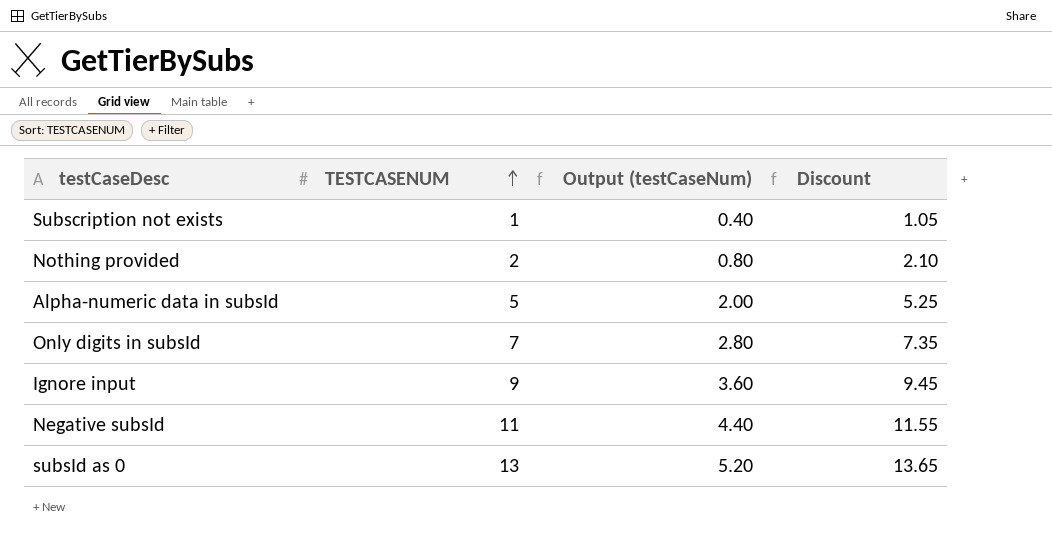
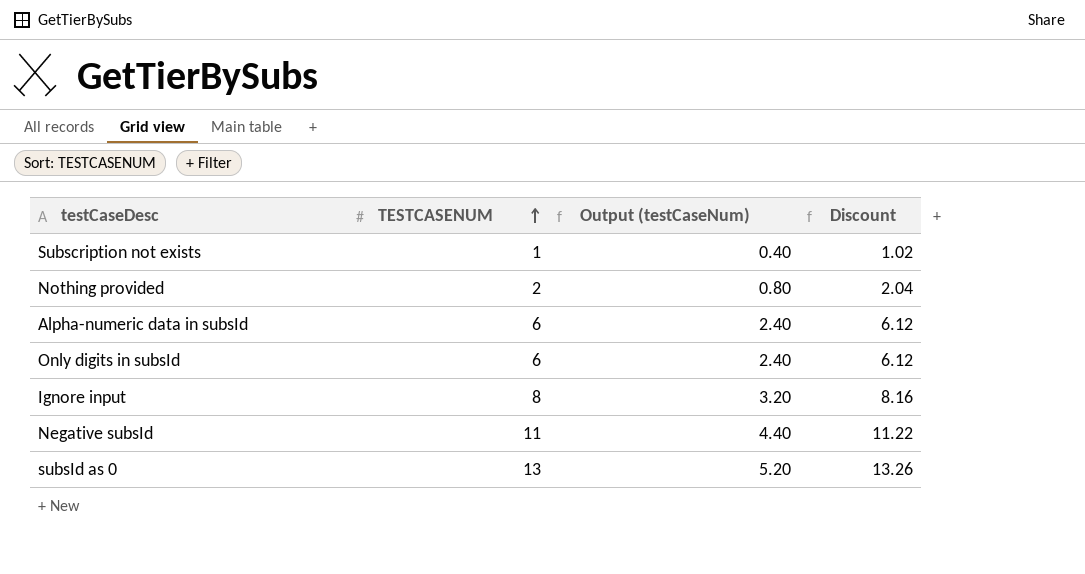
column Discount | formula: [TESTCASENUM] * 1.05 -> [TESTCASENUM] * 1.02
Alpha-numeric data in subsId | TESTCASENUM: 5 -> 6
Alpha-numeric data in subsId | Output (testCaseNum): 2.00 -> 2.40
Only digits in subsId | TESTCASENUM: 7 -> 6
Only digits in subsId | Output (testCaseNum): 2.80 -> 2.40
Ignore input | TESTCASENUM: 9 -> 8
Ignore input | Output (testCaseNum): 3.60 -> 3.20

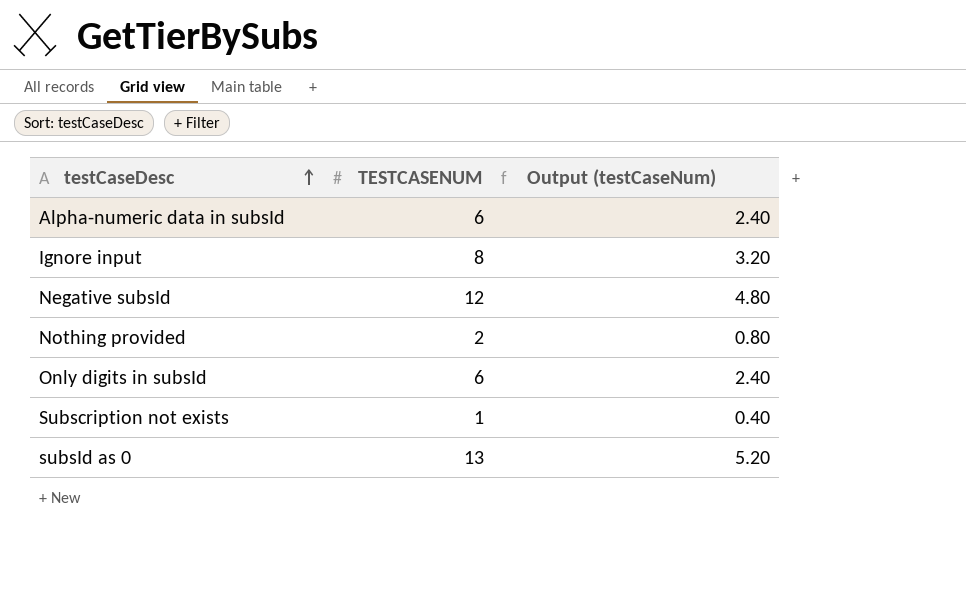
row order: TESTCASENUM ascending -> testCaseDesc ascending
column Discount | formula: [TESTCASENUM] * 1.02 -> none
Negative subsId | TESTCASENUM: 11 -> 12
Negative subsId | Output (testCaseNum): 4.40 -> 4.80

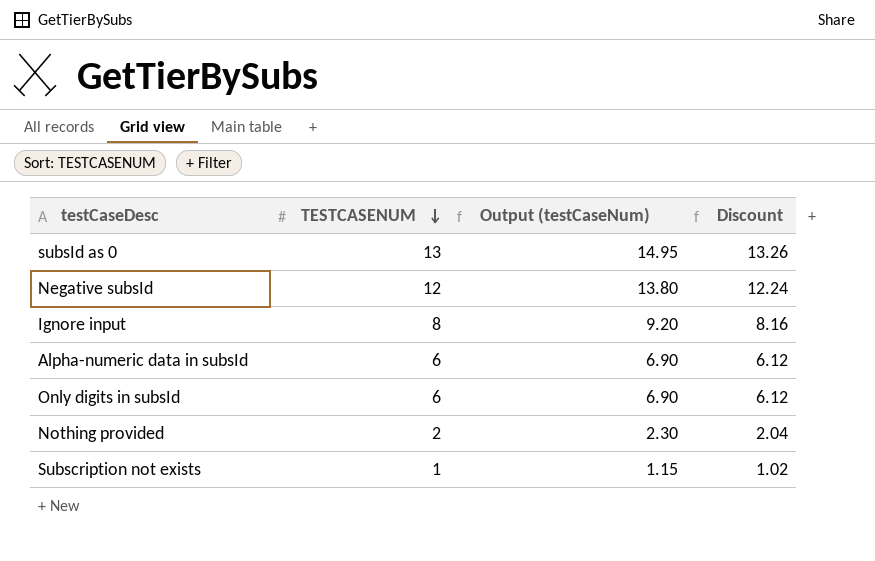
row order: testCaseDesc ascending -> TESTCASENUM descending
column Output (testCaseNum) | formula: [TESTCASENUM] * 0.4 -> [TESTCASENUM] * 1.15
column Discount | formula: none -> [TESTCASENUM] * 1.02

